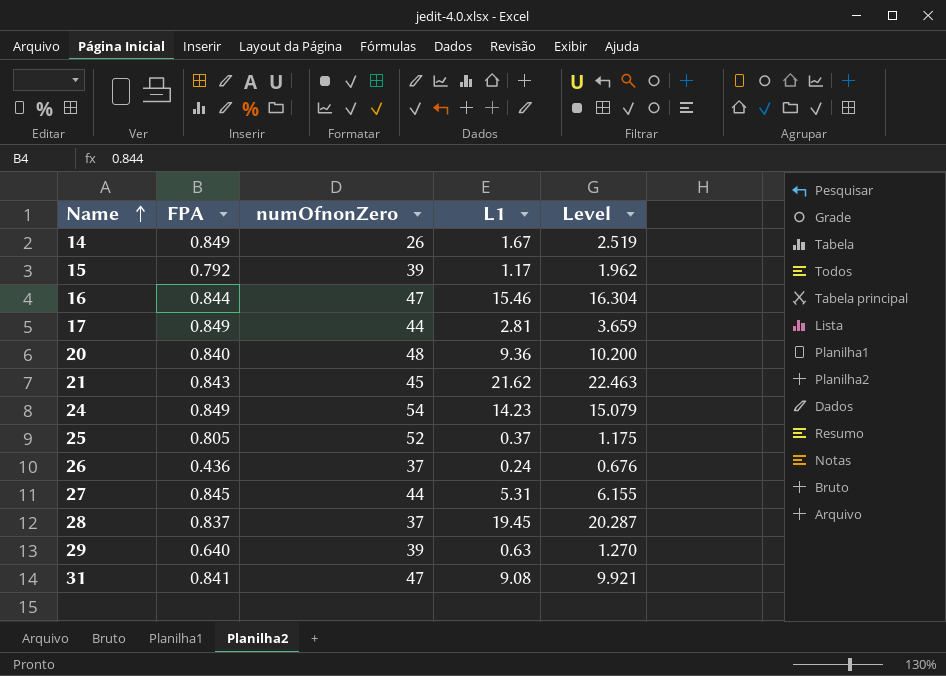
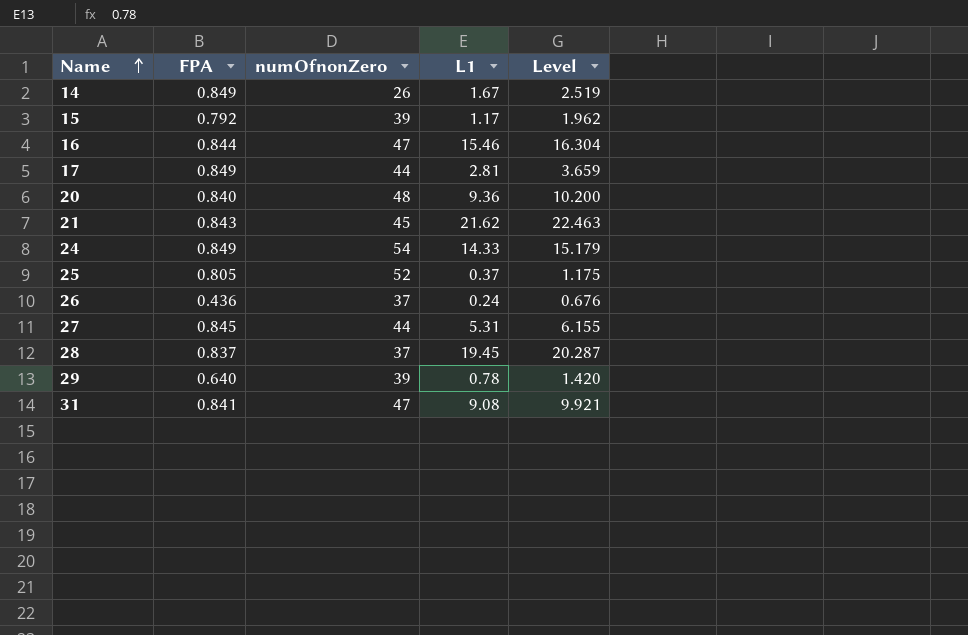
24 | L1: 14.23 -> 14.33
24 | Level: 15.079 -> 15.179
29 | L1: 0.63 -> 0.78
29 | Level: 1.270 -> 1.420

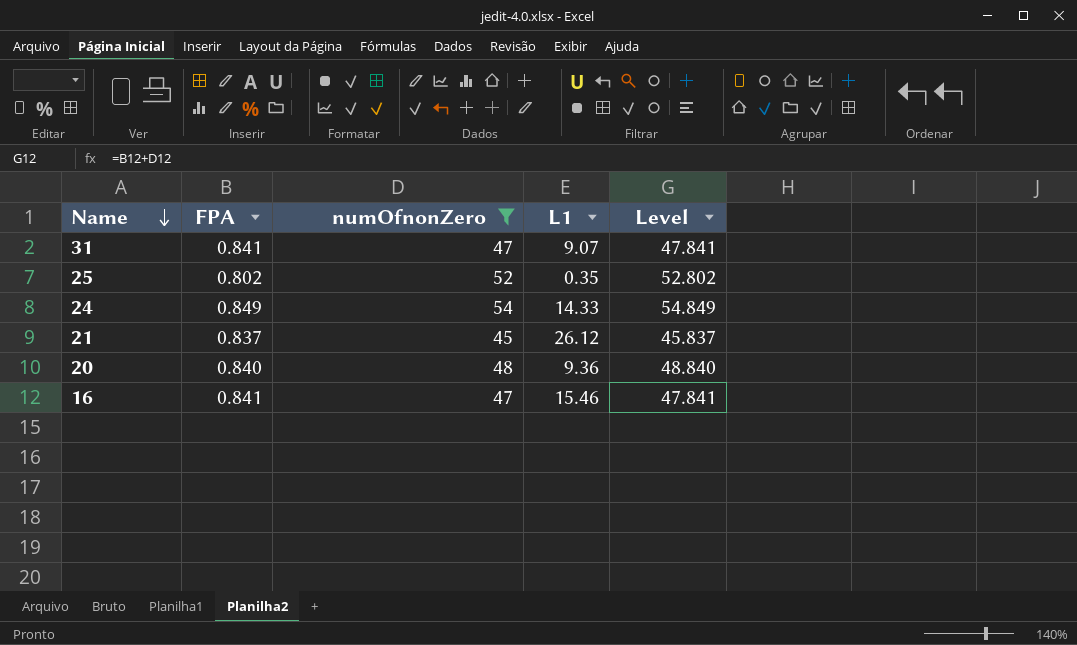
filter: none -> numOfnonZero >= 45
row order: Name ascending -> Name descending
column Level | formula: [FPA] + [L1] -> [FPA] + [numOfnonZero]
31 | L1: 9.08 -> 9.07
25 | FPA: 0.805 -> 0.802
25 | L1: 0.37 -> 0.35
21 | FPA: 0.843 -> 0.837
21 | L1: 21.62 -> 26.12
16 | FPA: 0.844 -> 0.841

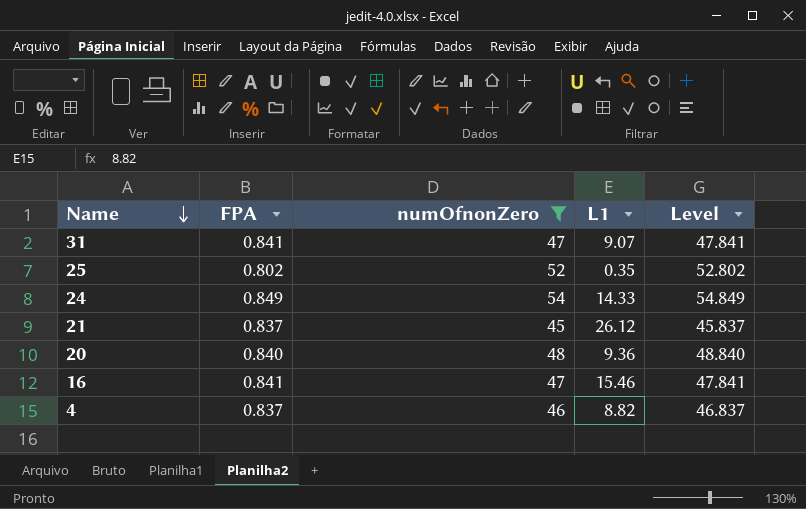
row 4: none -> 0.837 | 46 | 8.82 | 46.837

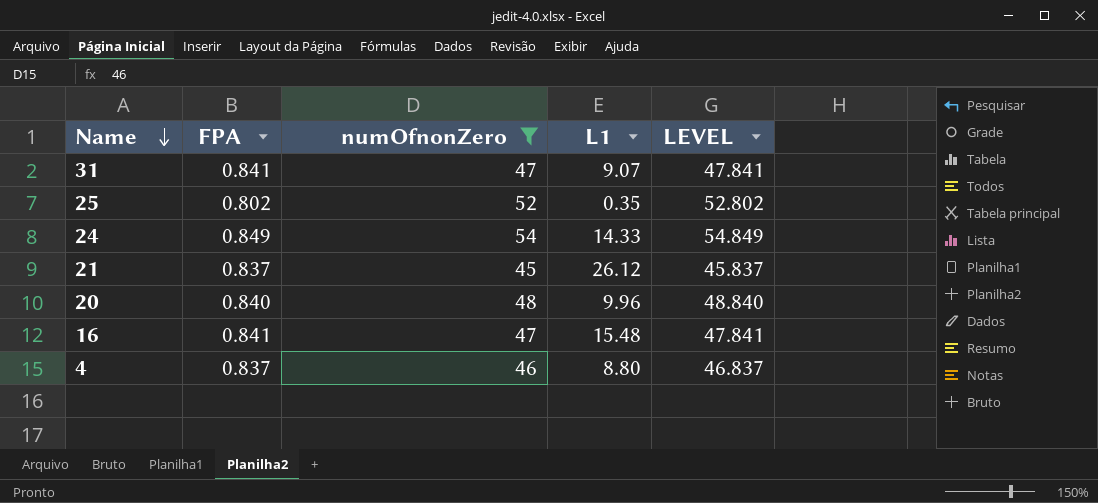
column name: Level -> LEVEL
20 | L1: 9.36 -> 9.96
16 | L1: 15.46 -> 15.48
4 | L1: 8.82 -> 8.80

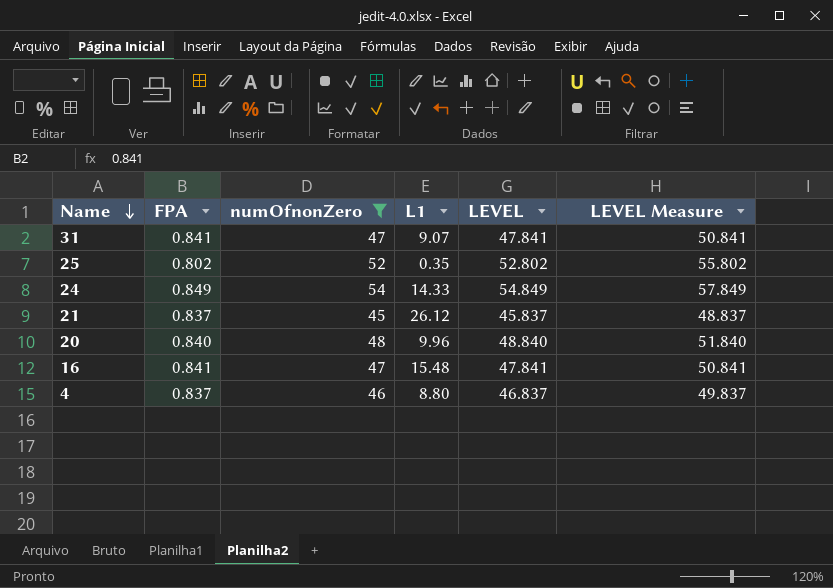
column LEVEL Measure | formula: none -> [LEVEL] + 3

